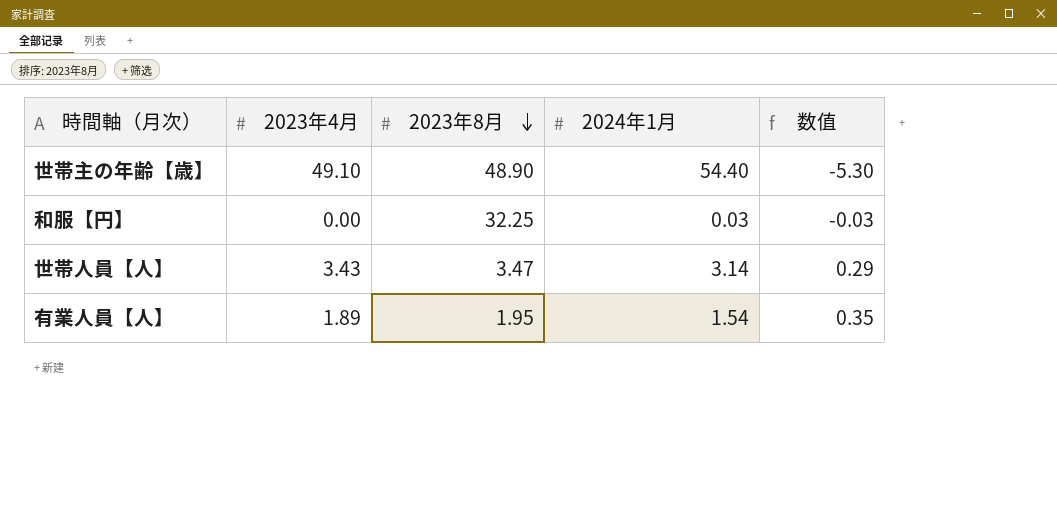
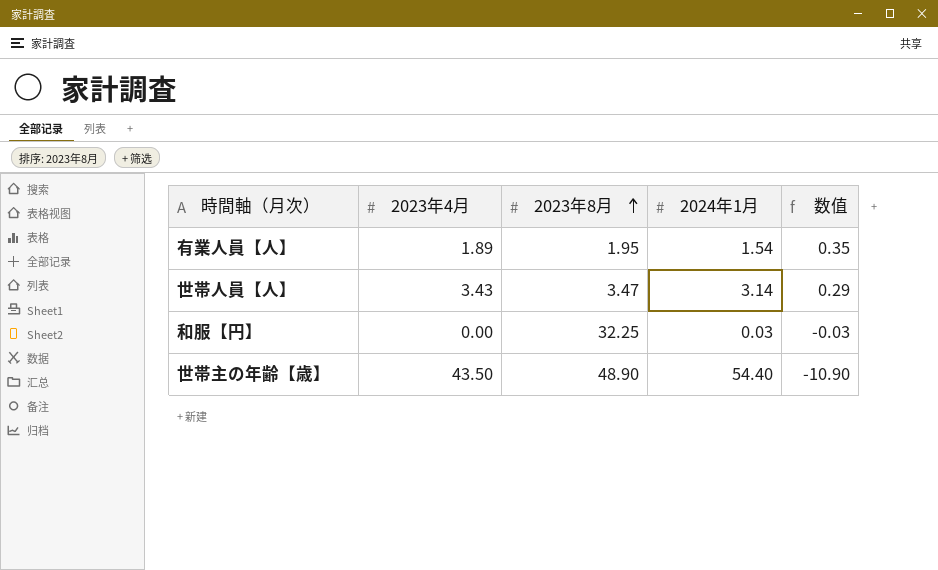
row order: 2023年8月 descending -> 2023年8月 ascending
世帯主の年齢【歳】 | 2023年4月: 49.10 -> 43.50
世帯主の年齢【歳】 | 数值: -5.30 -> -10.90

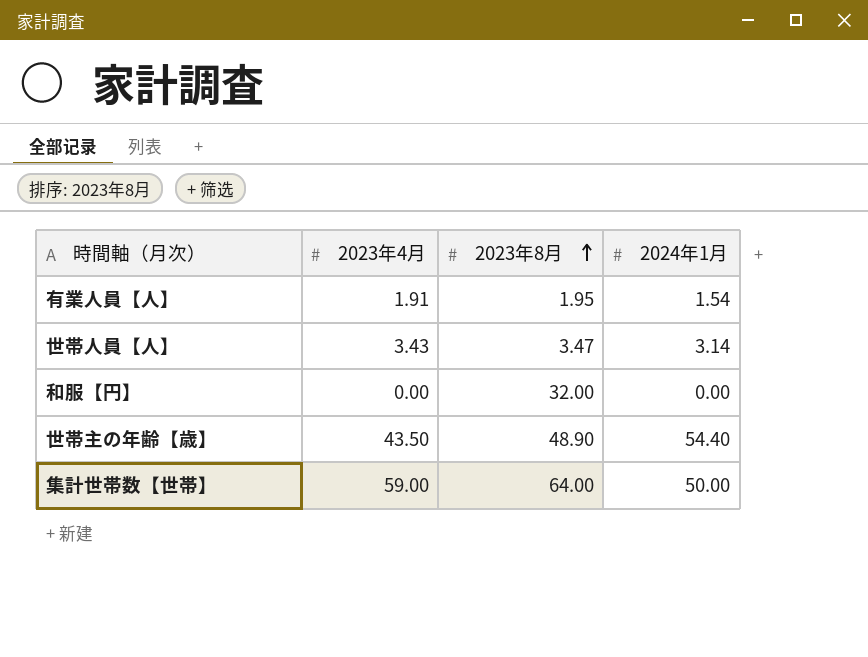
column 数值 | formula: [2023年4月] - [2024年1月] -> none
有業人員【人】 | 2023年4月: 1.89 -> 1.91
和服【円】 | 2023年8月: 32.25 -> 32.00
和服【円】 | 2024年1月: 0.03 -> 0.00
row 集計世帯数【世帯】: none -> 59.00 | 64.00 | 50.00

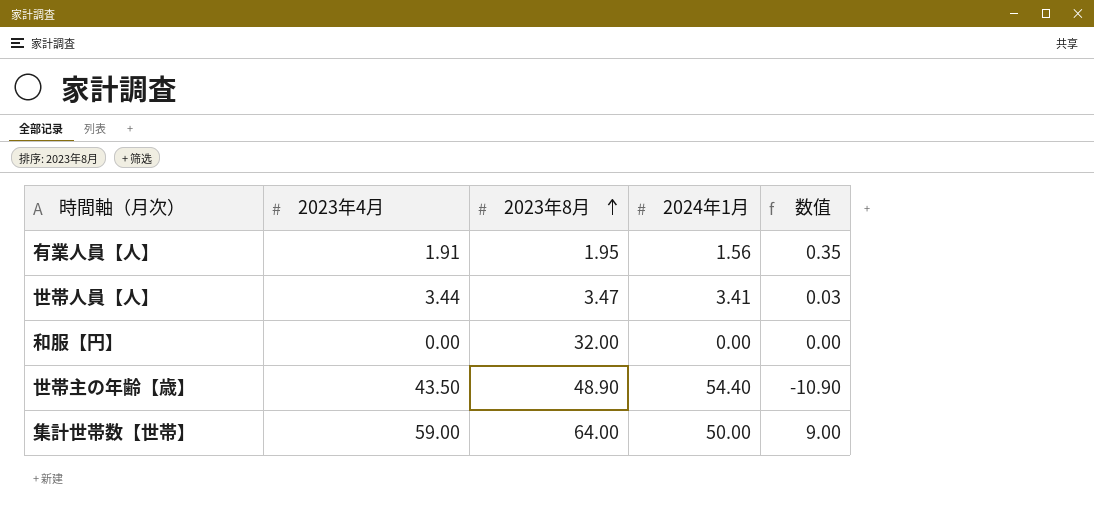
column 数值 | formula: none -> [2023年4月] - [2024年1月]
有業人員【人】 | 2024年1月: 1.54 -> 1.56
世帯人員【人】 | 2023年4月: 3.43 -> 3.44
世帯人員【人】 | 2024年1月: 3.14 -> 3.41

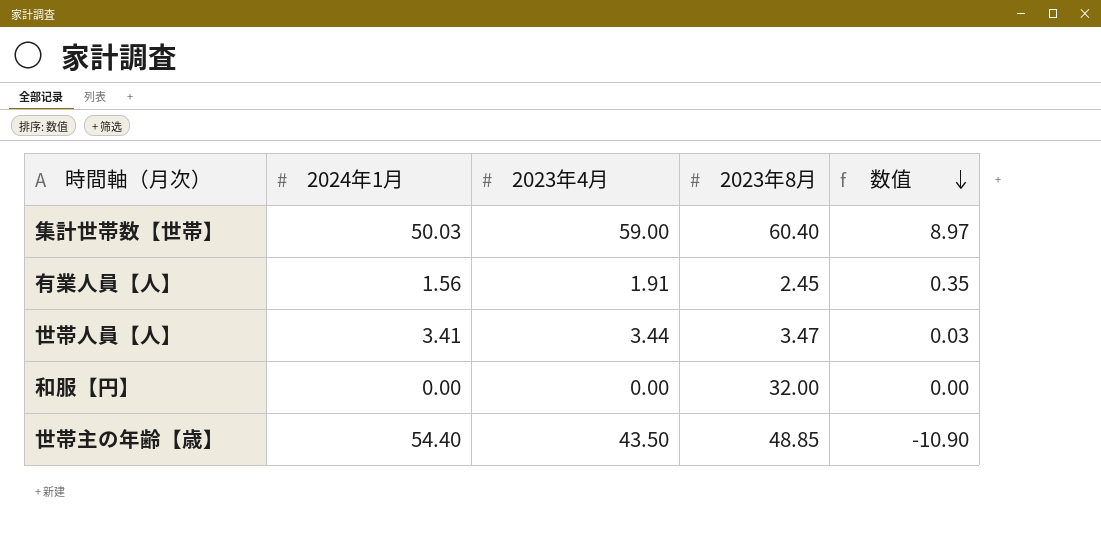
row order: 2023年8月 ascending -> 数值 descending
column 2024年1月 | position: 4 -> 2
集計世帯数【世帯】 | 2024年1月: 50.00 -> 50.03
集計世帯数【世帯】 | 2023年8月: 64.00 -> 60.40
集計世帯数【世帯】 | 数值: 9.00 -> 8.97
有業人員【人】 | 2023年8月: 1.95 -> 2.45
世帯主の年齢【歳】 | 2023年8月: 48.90 -> 48.85

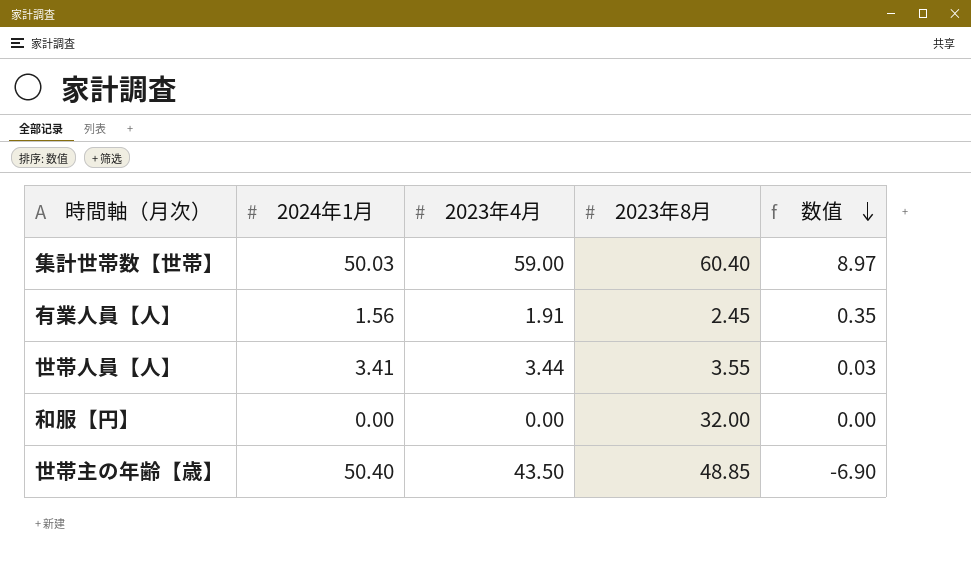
世帯人員【人】 | 2023年8月: 3.47 -> 3.55
世帯主の年齢【歳】 | 2024年1月: 54.40 -> 50.40
世帯主の年齢【歳】 | 数值: -10.90 -> -6.90

